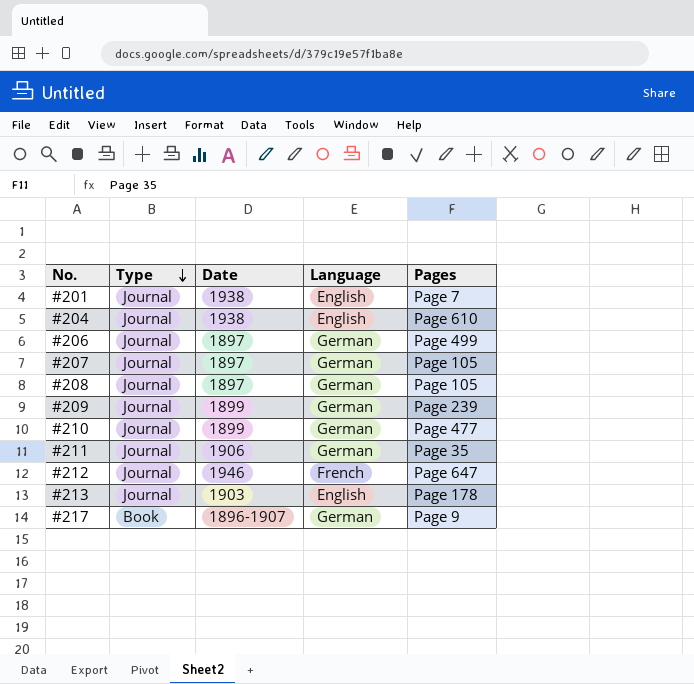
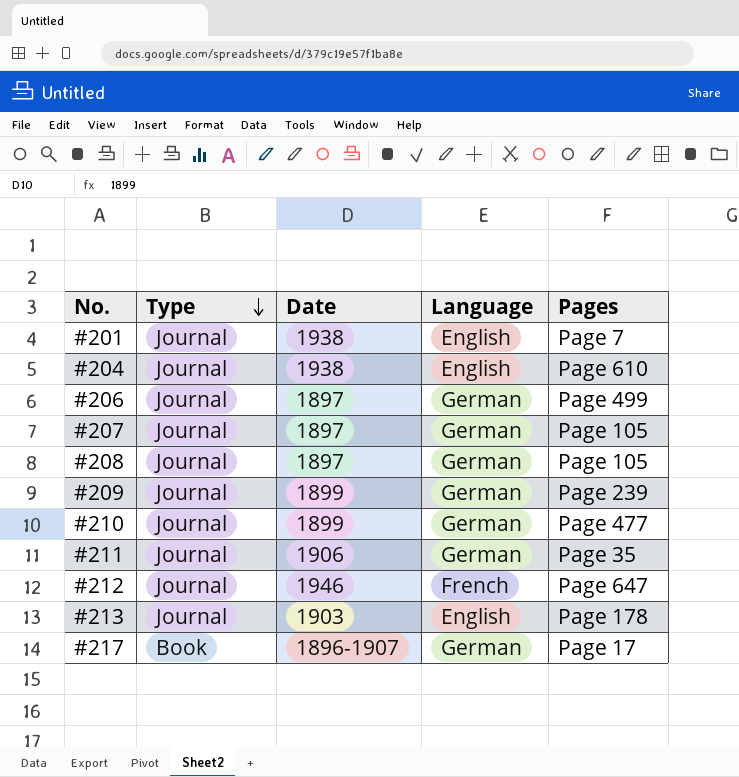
#217 | Pages: Page 9 -> Page 17

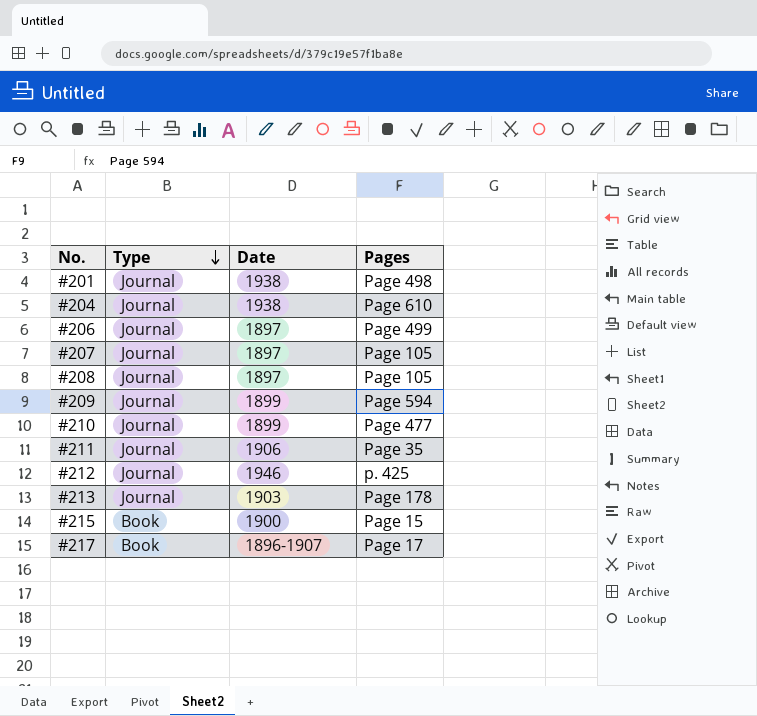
column Language | position: 4 -> none
#201 | Pages: Page 7 -> Page 498
#209 | Pages: Page 239 -> Page 594
#212 | Pages: Page 647 -> p. 425
row #215: none -> Book | 1900 | Page 15

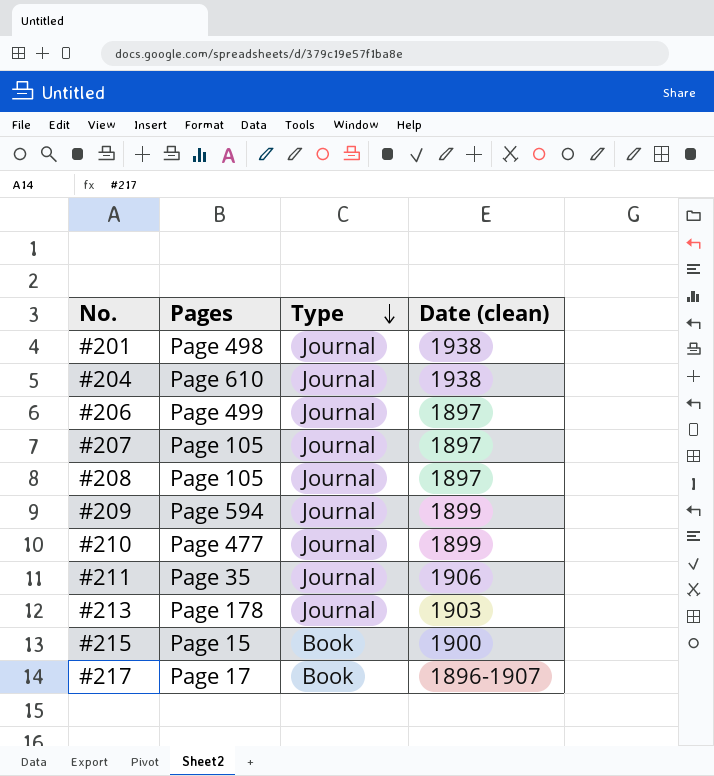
column Pages | position: 4 -> 2
column name: Date -> Date (clean)
row #212: Journal | 1946 | p. 425 -> none

